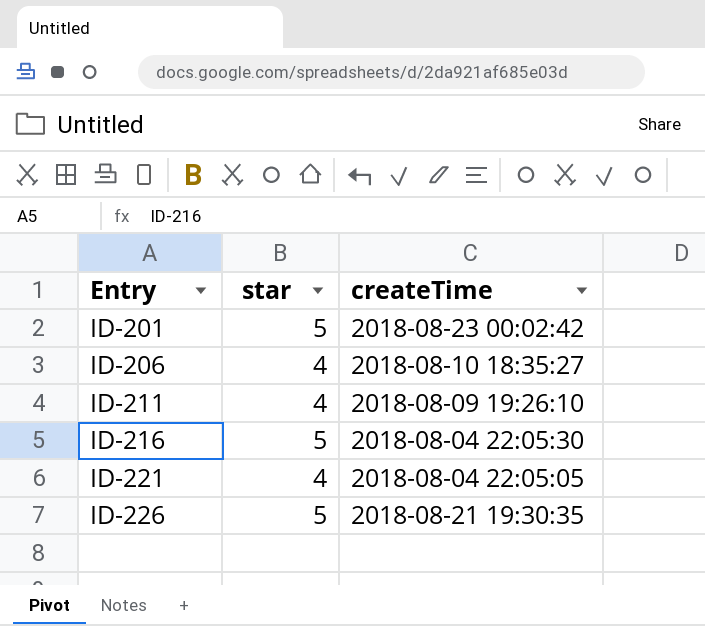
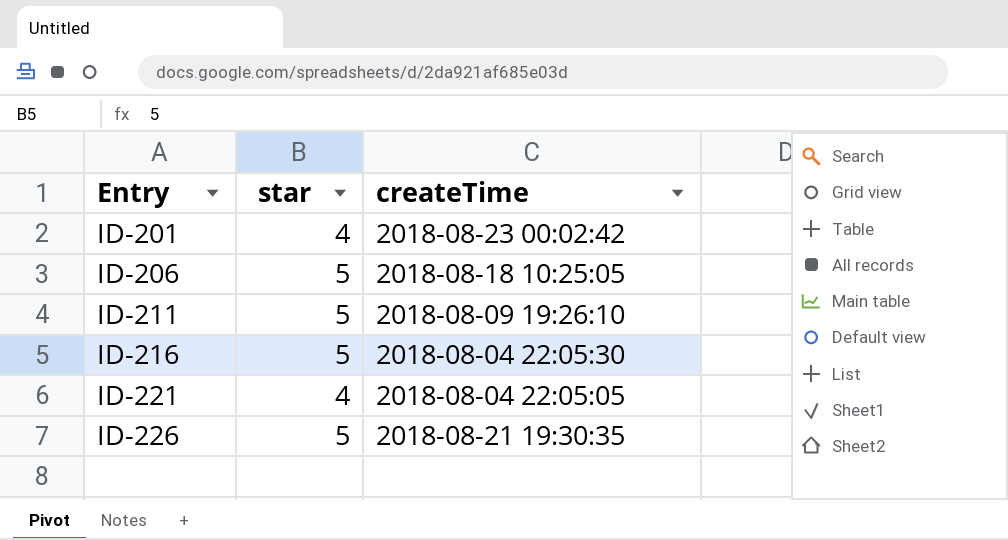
ID-201 | star: 5 -> 4
ID-206 | star: 4 -> 5
ID-206 | createTime: 2018-08-10 18:35:27 -> 2018-08-18 10:25:05
ID-211 | star: 4 -> 5

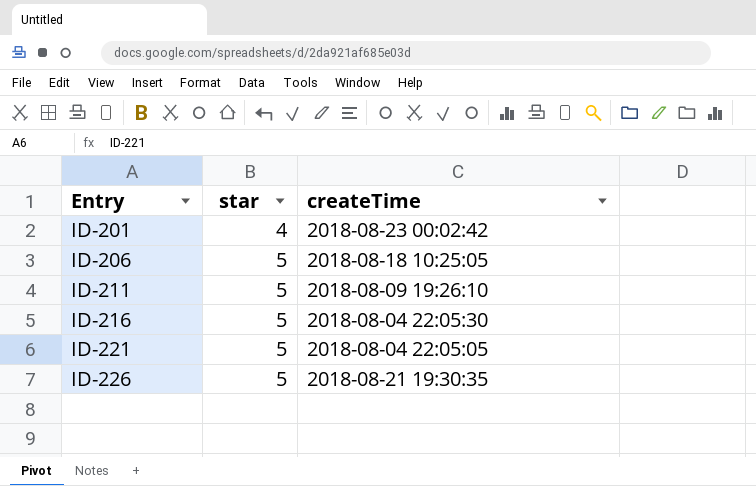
ID-221 | star: 4 -> 5

